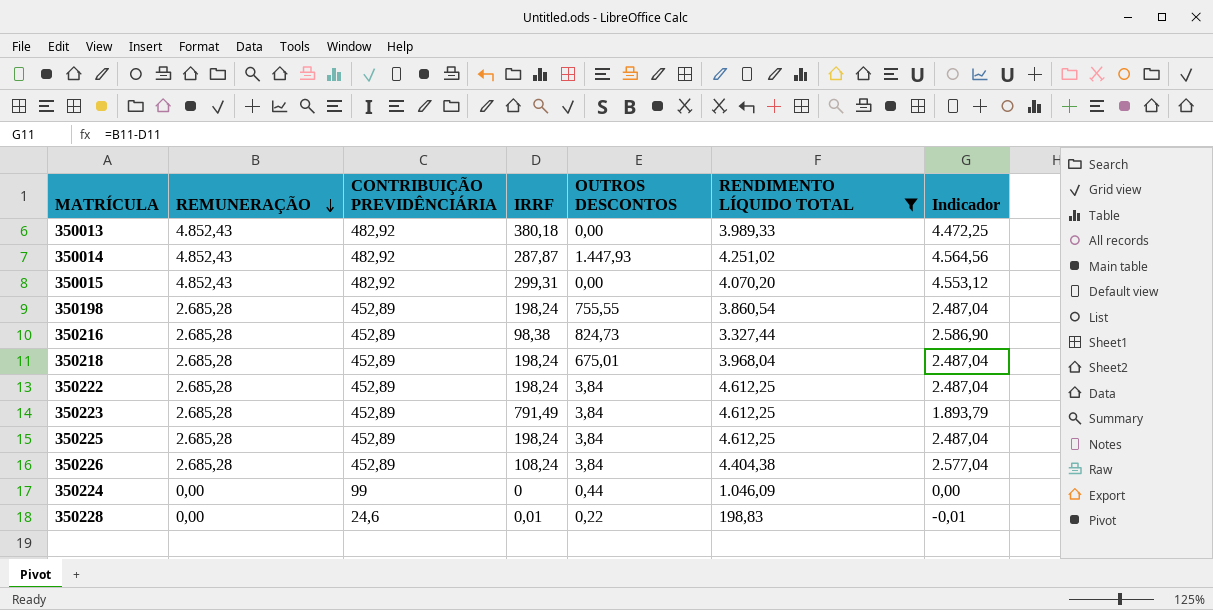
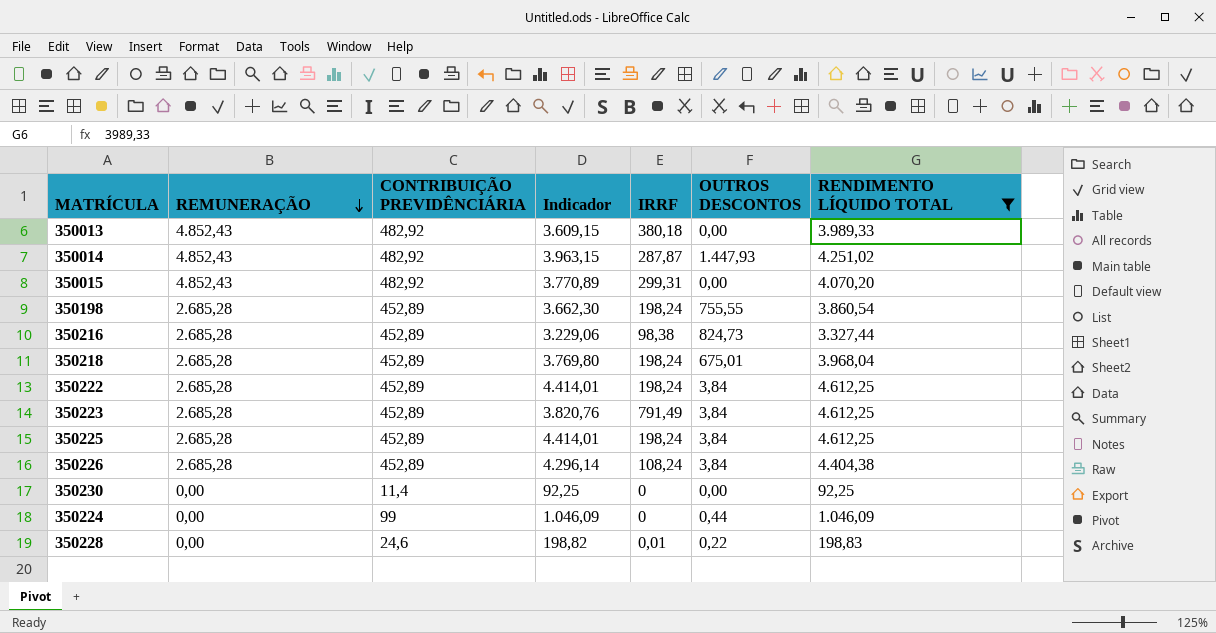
column Indicador | formula: [REMUNERAÇÃO] - [IRRF] -> [RENDIMENTO LÍQUIDO TOTAL] - [IRRF]
column Indicador | position: 7 -> 4
row 350230: none -> 0,00 | 11,4 | 92,25 | 0 | 0,00 | 92,25

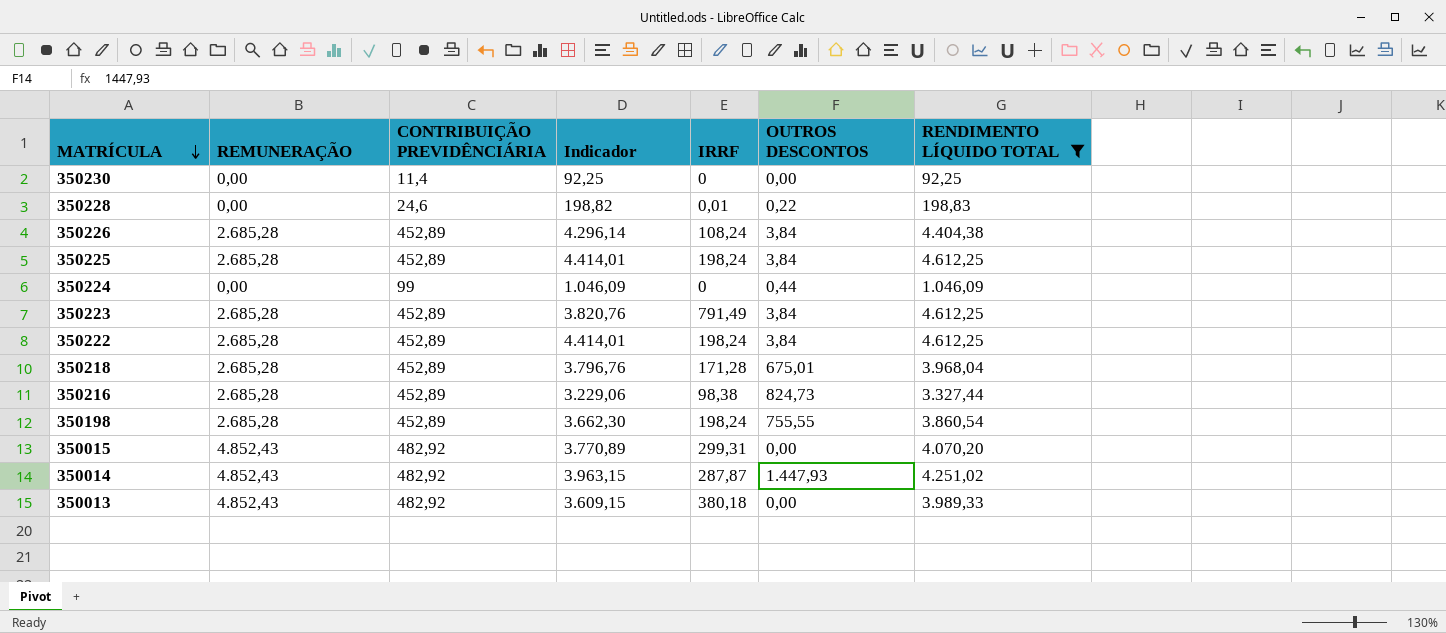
row order: REMUNERAÇÃO descending -> MATRÍCULA descending
350218 | Indicador: 3.769,80 -> 3.796,76
350218 | IRRF: 198,24 -> 171,28

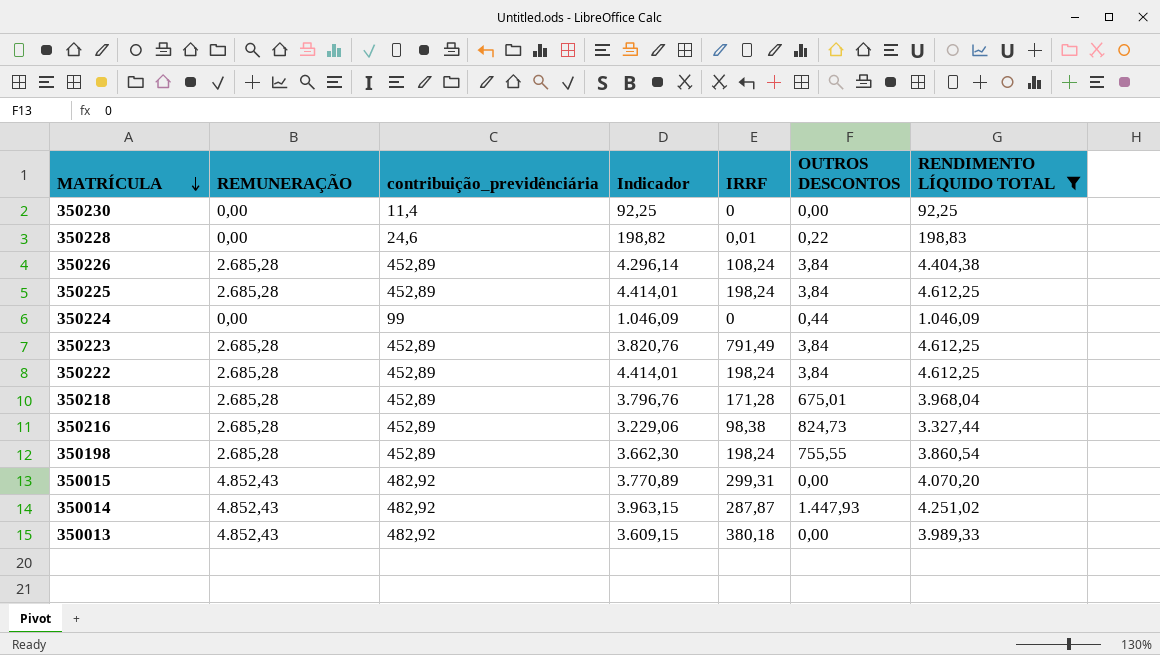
column name: CONTRIBUIÇÃO PREVIDÊNCIÁRIA -> contribuição_previdênciária

